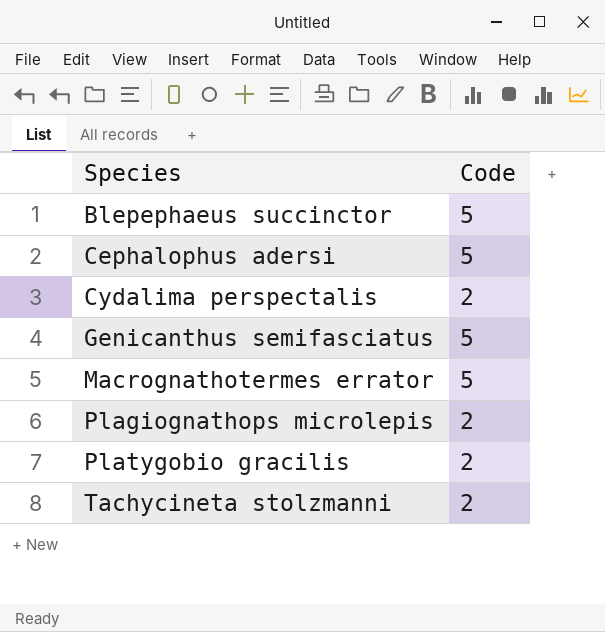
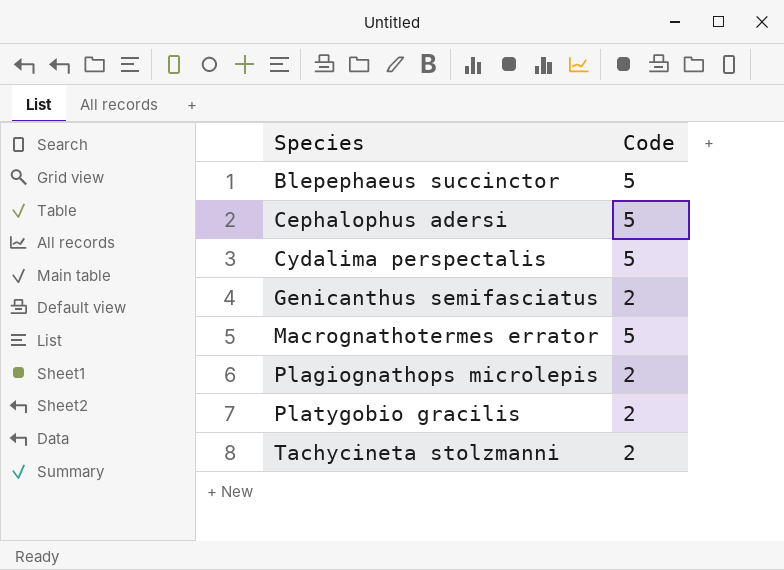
Cydalima perspectalis | Code: 2 -> 5
Genicanthus semifasciatus | Code: 5 -> 2

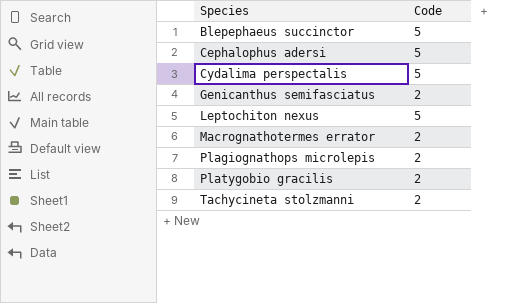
row Leptochiton nexus: none -> 5
Macrognathotermes errator | Code: 5 -> 2

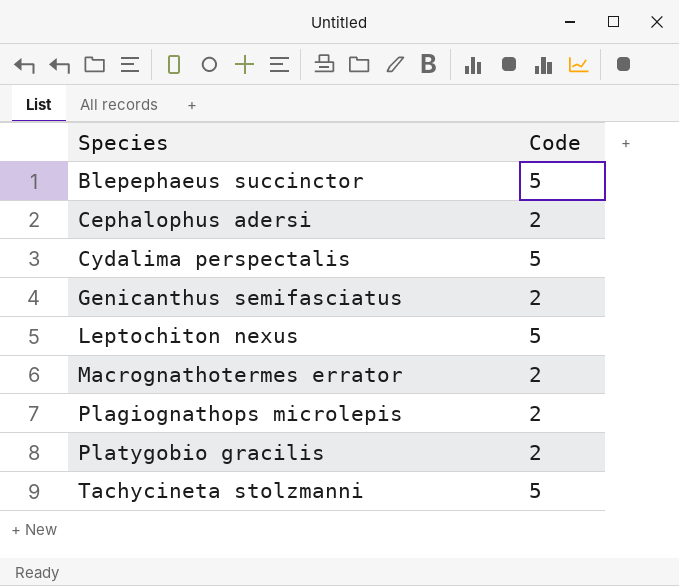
Cephalophus adersi | Code: 5 -> 2
Tachycineta stolzmanni | Code: 2 -> 5

